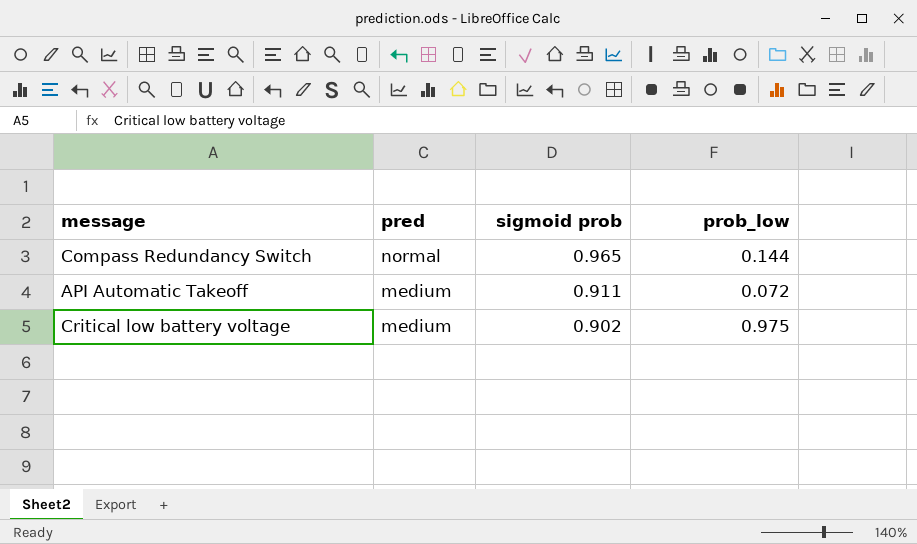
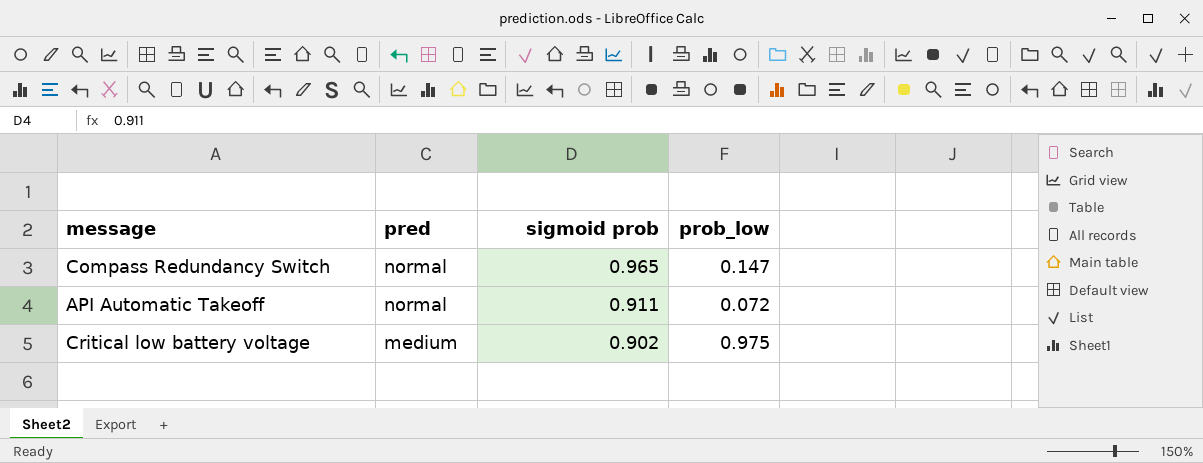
Compass Redundancy Switch | prob_low: 0.144 -> 0.147
API Automatic Takeoff | pred: medium -> normal

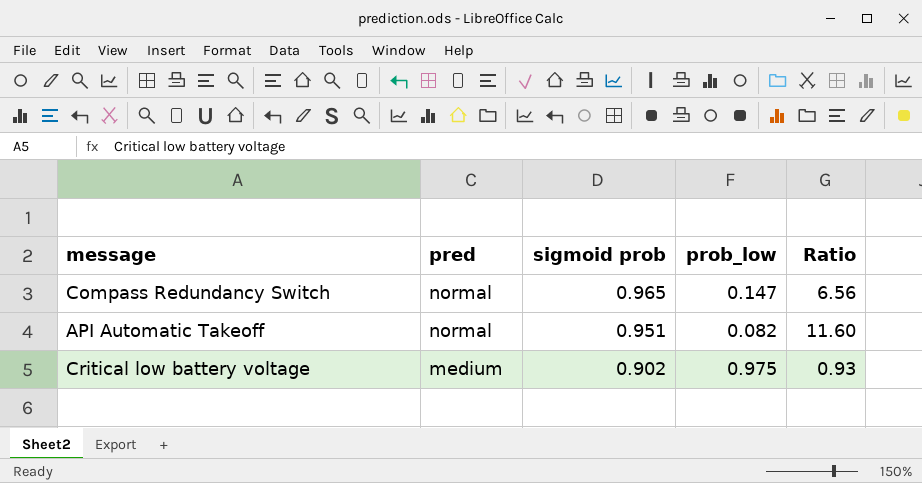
column Ratio | formula: none -> [sigmoid prob] / [prob_low]
API Automatic Takeoff | sigmoid prob: 0.911 -> 0.951
API Automatic Takeoff | prob_low: 0.072 -> 0.082

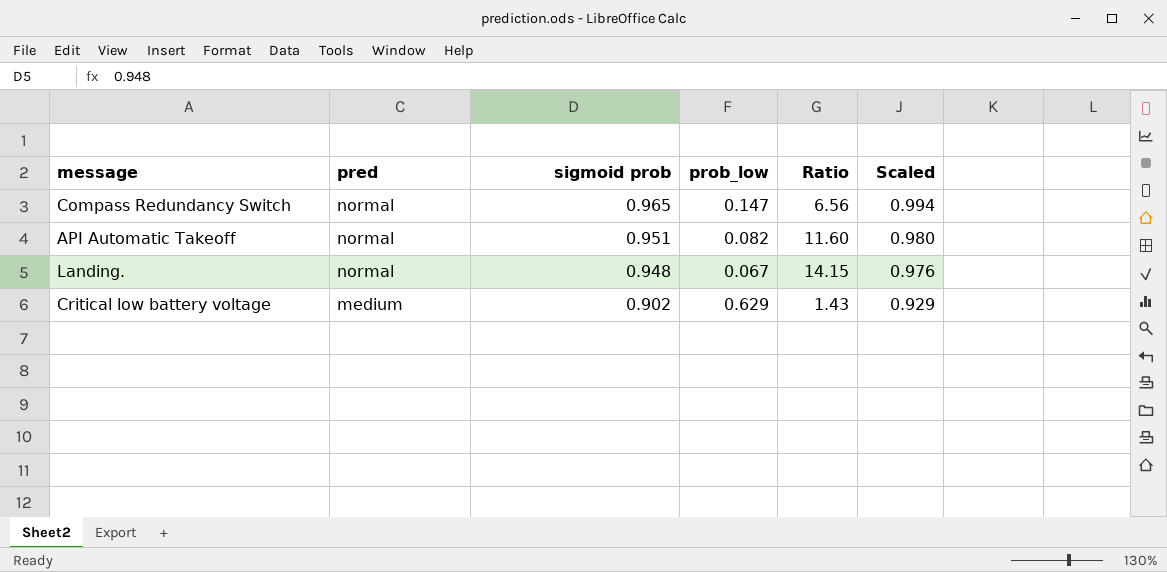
column Scaled | formula: none -> [sigmoid prob] * 1.03
row Landing.: none -> normal | 0.948 | 0.067 | 14.15 | 0.976
Critical low battery voltage | prob_low: 0.975 -> 0.629
Critical low battery voltage | Ratio: 0.93 -> 1.43

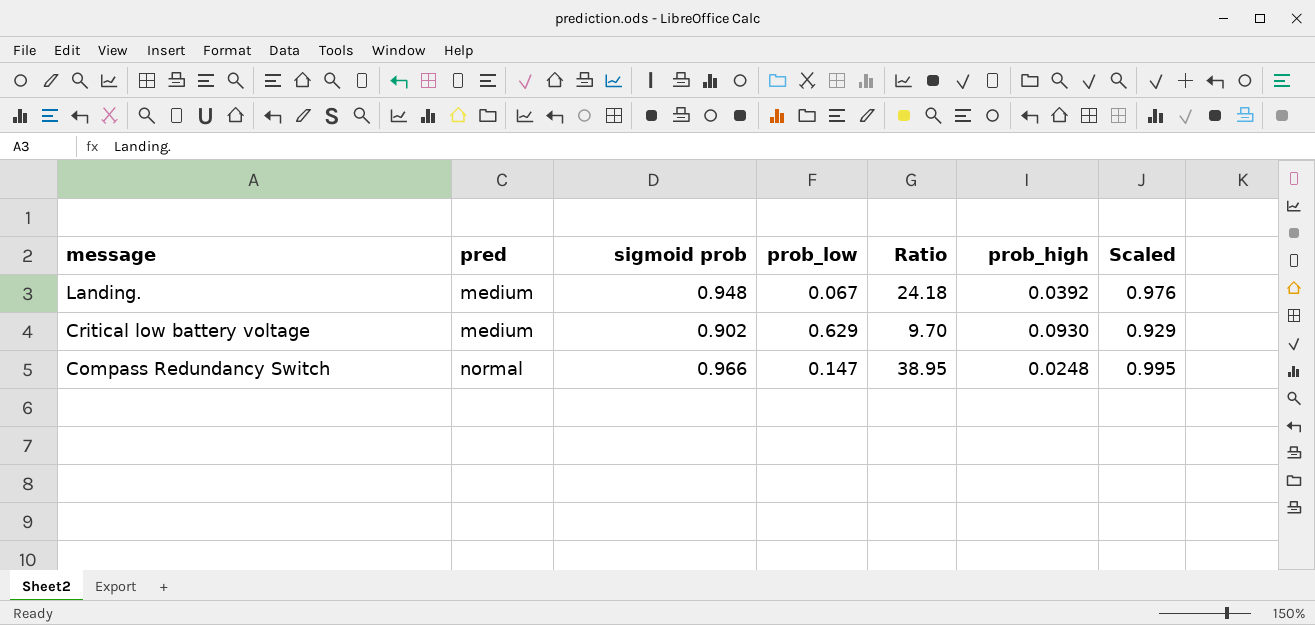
row order: pred descending -> message descending
column Ratio | formula: [sigmoid prob] / [prob_low] -> [sigmoid prob] / [prob_high]
column prob_high | position: none -> 6
row API Automatic Takeoff: normal | 0.951 | 0.082 | 11.60 | 0.980 -> none
Landing. | pred: normal -> medium
Compass Redundancy Switch | sigmoid prob: 0.965 -> 0.966
Compass Redundancy Switch | Scaled: 0.994 -> 0.995

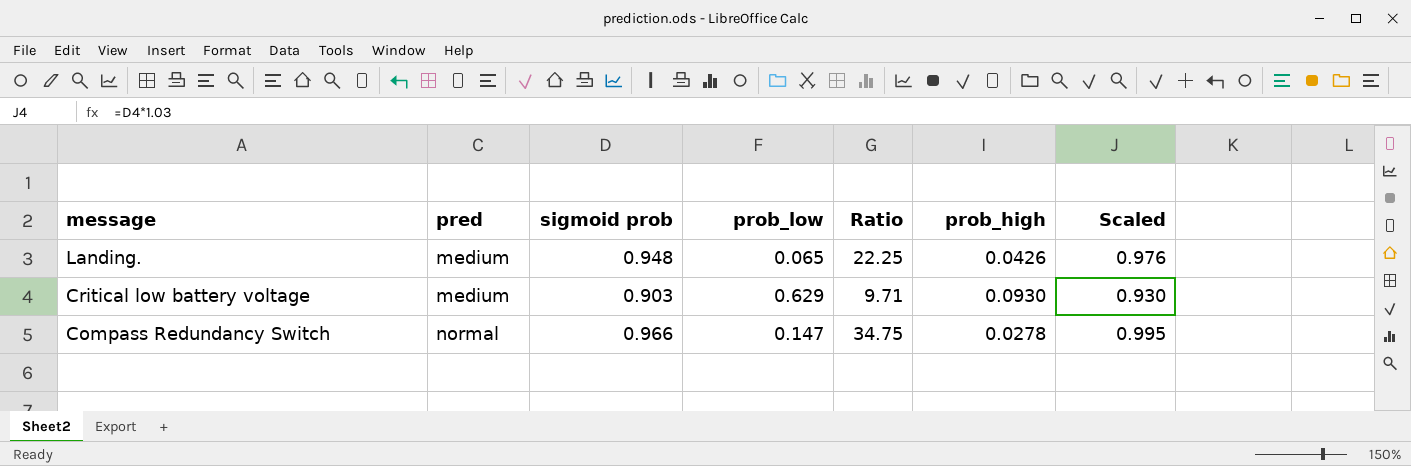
Landing. | prob_low: 0.067 -> 0.065
Landing. | Ratio: 24.18 -> 22.25
Landing. | prob_high: 0.0392 -> 0.0426
Critical low battery voltage | sigmoid prob: 0.902 -> 0.903
Critical low battery voltage | Ratio: 9.70 -> 9.71
Critical low battery voltage | Scaled: 0.929 -> 0.930
Compass Redundancy Switch | Ratio: 38.95 -> 34.75
Compass Redundancy Switch | prob_high: 0.0248 -> 0.0278

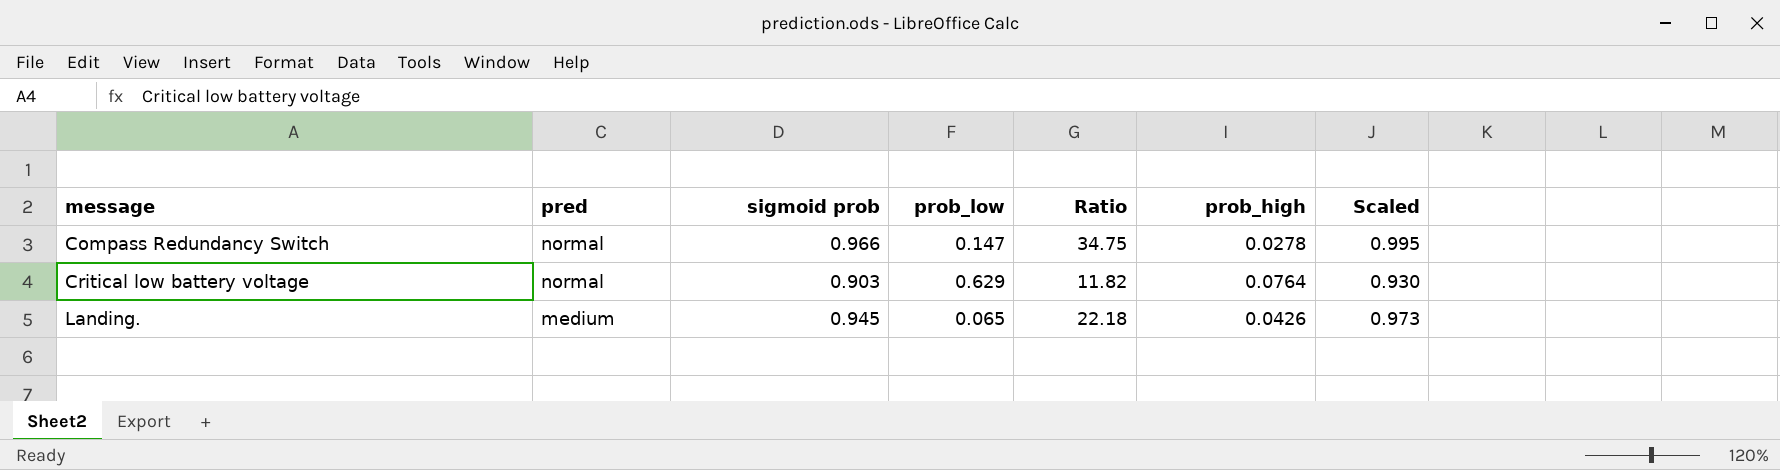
row order: message descending -> message ascending
Critical low battery voltage | pred: medium -> normal
Critical low battery voltage | Ratio: 9.71 -> 11.82
Critical low battery voltage | prob_high: 0.0930 -> 0.0764
Landing. | sigmoid prob: 0.948 -> 0.945
Landing. | Ratio: 22.25 -> 22.18
Landing. | Scaled: 0.976 -> 0.973

